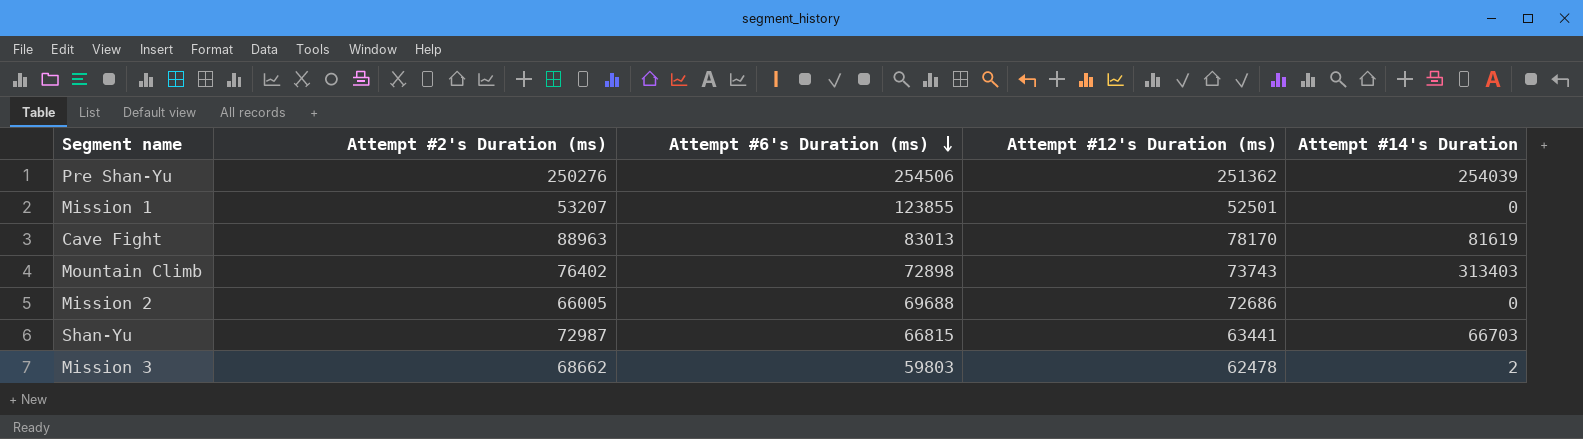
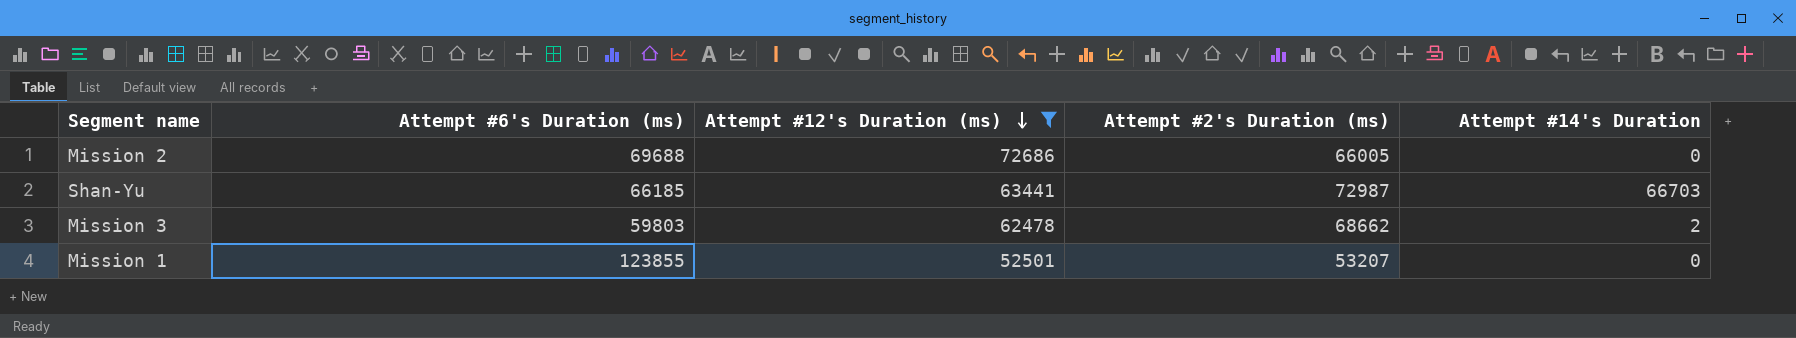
filter: none -> Attempt #12's Duration (ms) <= 72686
row order: Attempt #6's Duration (ms) descending -> Attempt #12's Duration (ms) descending
column Attempt #2's Duration (ms) | position: 2 -> 4
Shan-Yu | Attempt #6's Duration (ms): 66815 -> 66185

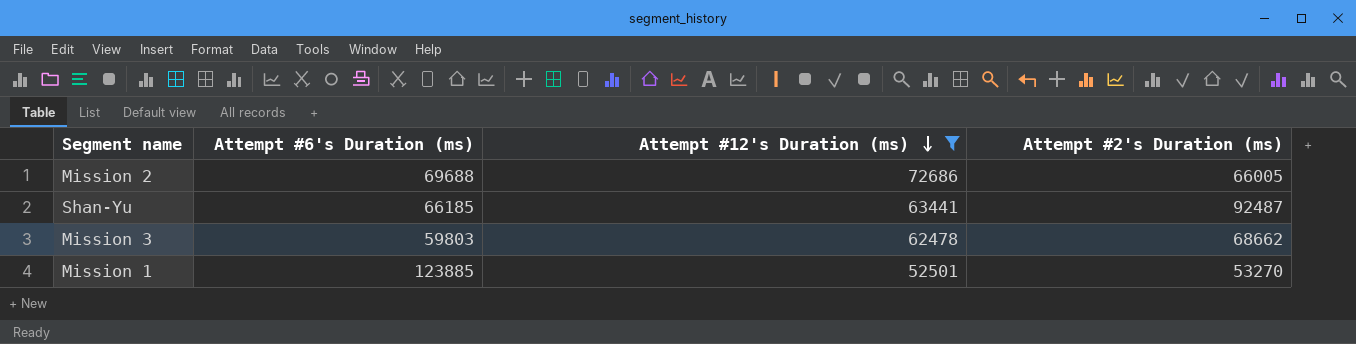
column Attempt #14's Duration | position: 5 -> none
Shan-Yu | Attempt #2's Duration (ms): 72987 -> 92487
Mission 1 | Attempt #6's Duration (ms): 123855 -> 123885
Mission 1 | Attempt #2's Duration (ms): 53207 -> 53270

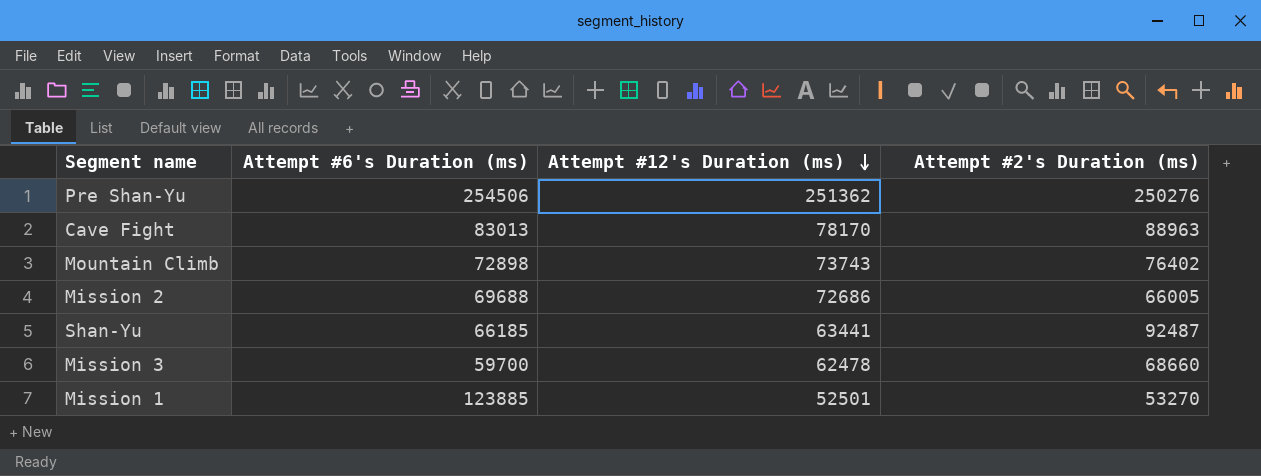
filter: Attempt #12's Duration (ms) <= 72686 -> none
Mission 3 | Attempt #6's Duration (ms): 59803 -> 59700
Mission 3 | Attempt #2's Duration (ms): 68662 -> 68660

